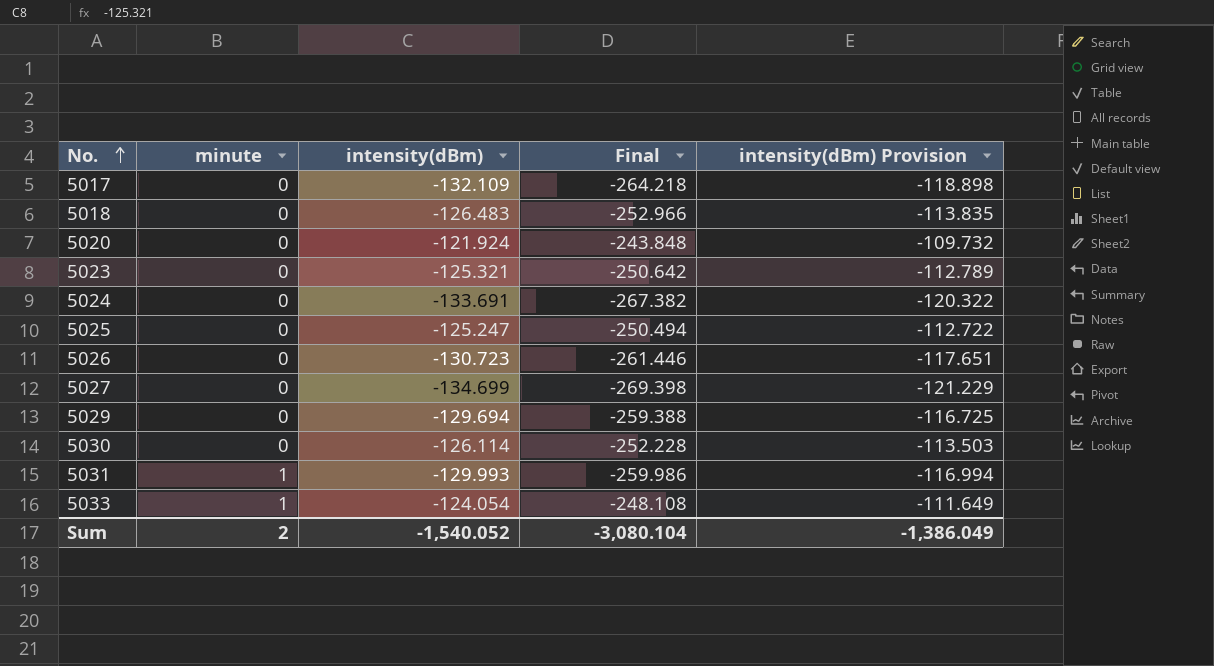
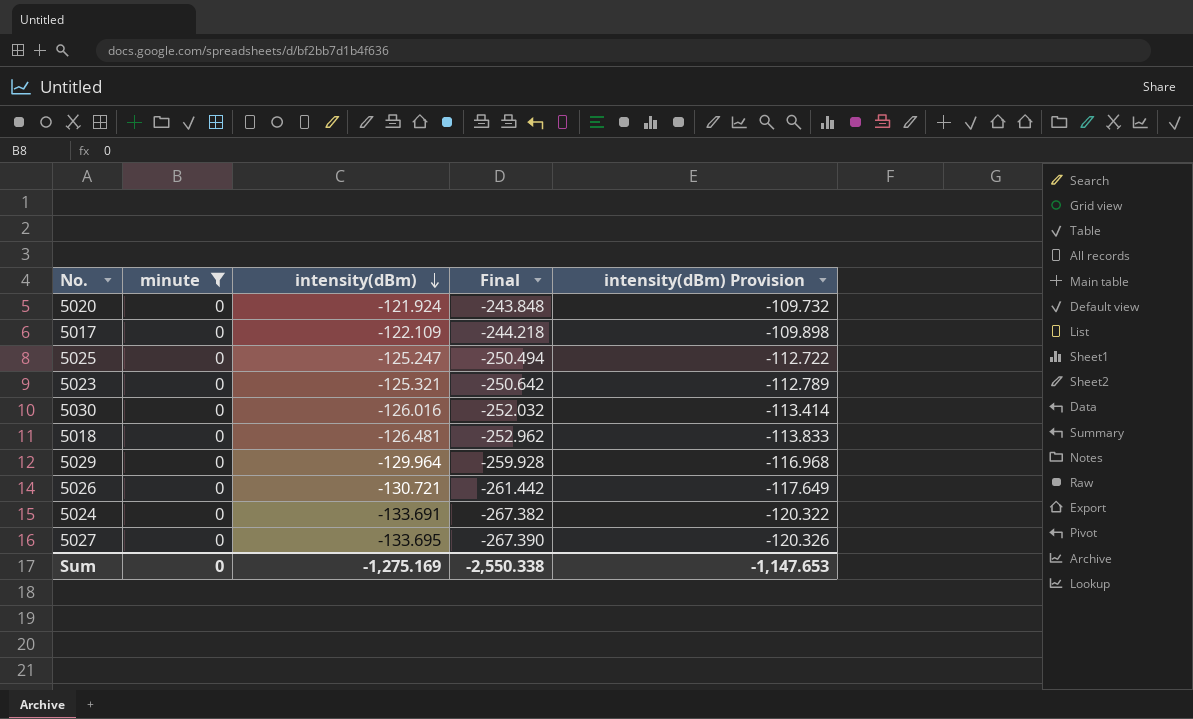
filter: none -> minute = 0
row order: No. ascending -> intensity(dBm) descending
5017 | intensity(dBm): -132.109 -> -122.109
5017 | Final: -264.218 -> -244.218
5017 | intensity(dBm) Provision: -118.898 -> -109.898
5030 | intensity(dBm): -126.114 -> -126.016
5030 | Final: -252.228 -> -252.032
5030 | intensity(dBm) Provision: -113.503 -> -113.414
5018 | intensity(dBm): -126.483 -> -126.481
5018 | Final: -252.966 -> -252.962
5018 | intensity(dBm) Provision: -113.835 -> -113.833
5029 | intensity(dBm): -129.694 -> -129.964
5029 | Final: -259.388 -> -259.928
5029 | intensity(dBm) Provision: -116.725 -> -116.968
5026 | intensity(dBm): -130.723 -> -130.721
5026 | Final: -261.446 -> -261.442
5026 | intensity(dBm) Provision: -117.651 -> -117.649
5027 | intensity(dBm): -134.699 -> -133.695
5027 | Final: -269.398 -> -267.390
5027 | intensity(dBm) Provision: -121.229 -> -120.326
Sum | minute: 2 -> 0
Sum | intensity(dBm): -1,540.052 -> -1,275.169
Sum | Final: -3,080.104 -> -2,550.338
Sum | intensity(dBm) Provision: -1,386.049 -> -1,147.653

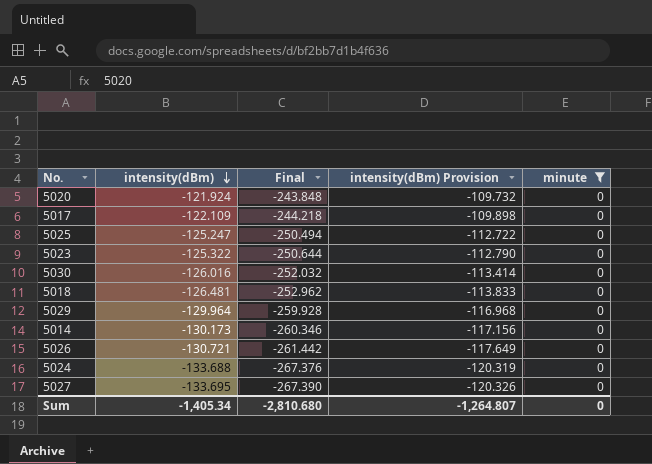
column minute | position: 2 -> 5
5023 | intensity(dBm): -125.321 -> -125.322
5023 | Final: -250.642 -> -250.644
5023 | intensity(dBm) Provision: -112.789 -> -112.790
row 5014: none -> -130.173 | -260.346 | -117.156 | 0
5024 | intensity(dBm): -133.691 -> -133.688
5024 | Final: -267.382 -> -267.376
5024 | intensity(dBm) Provision: -120.322 -> -120.319
Sum | intensity(dBm): -1,275.169 -> -1,405.34
Sum | Final: -2,550.338 -> -2,810.680
Sum | intensity(dBm) Provision: -1,147.653 -> -1,264.807

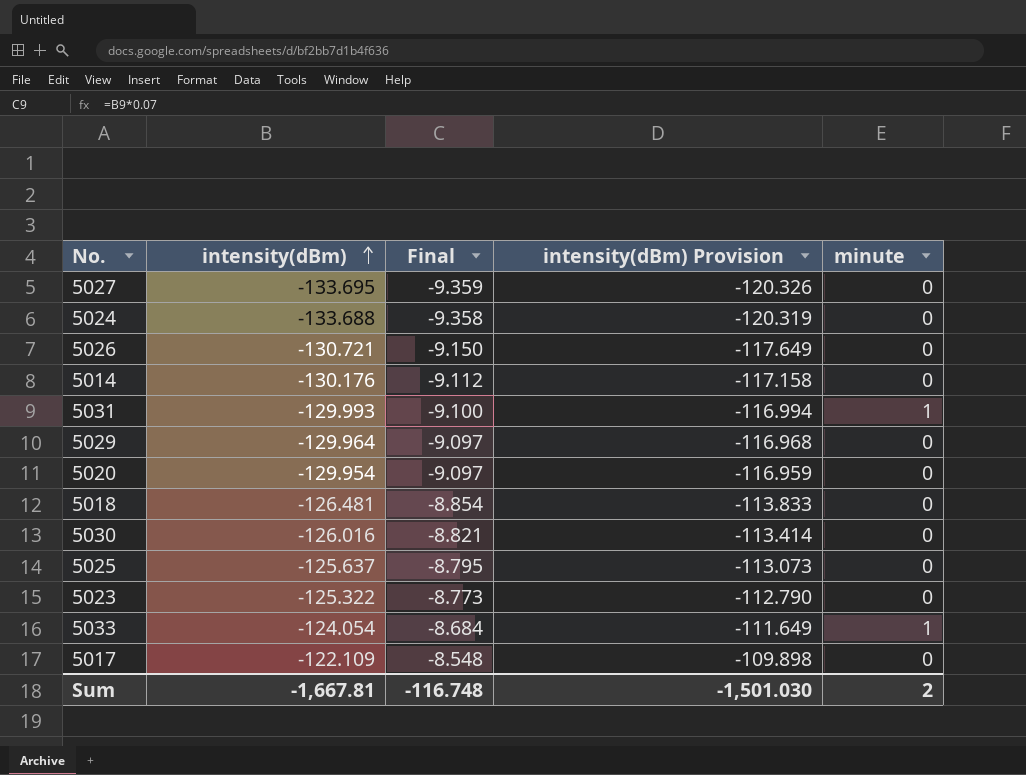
filter: minute = 0 -> none
row order: intensity(dBm) descending -> intensity(dBm) ascending
column Final | formula: [intensity(dBm)] * 2 -> [intensity(dBm)] * 0.07
5014 | intensity(dBm): -130.173 -> -130.176
5014 | intensity(dBm) Provision: -117.156 -> -117.158
5020 | intensity(dBm): -121.924 -> -129.954
5020 | intensity(dBm) Provision: -109.732 -> -116.959
5025 | intensity(dBm): -125.247 -> -125.637
5025 | intensity(dBm) Provision: -112.722 -> -113.073
Sum | intensity(dBm): -1,405.34 -> -1,667.81
Sum | Final: -2,810.680 -> -116.748
Sum | intensity(dBm) Provision: -1,264.807 -> -1,501.030
Sum | minute: 0 -> 2

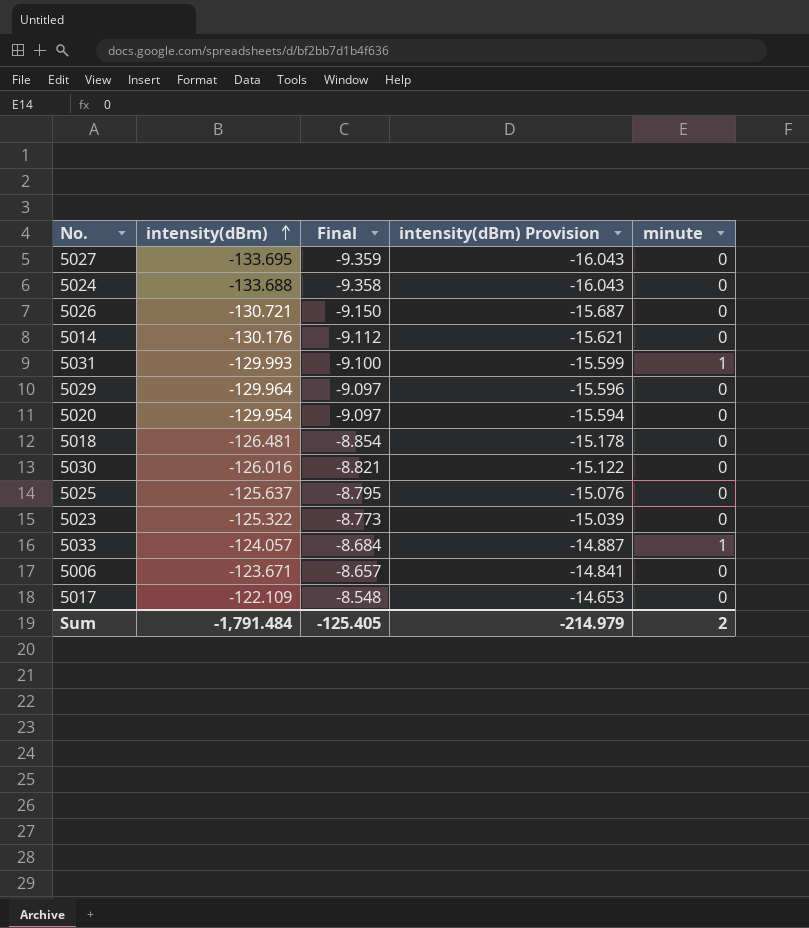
column intensity(dBm) Provision | formula: [intensity(dBm)] * 0.9 -> [intensity(dBm)] * 0.12
5033 | intensity(dBm): -124.054 -> -124.057
row 5006: none -> -123.671 | -8.657 | -14.841 | 0
Sum | intensity(dBm): -1,667.81 -> -1,791.484
Sum | Final: -116.748 -> -125.405
Sum | intensity(dBm) Provision: -1,501.030 -> -214.979

